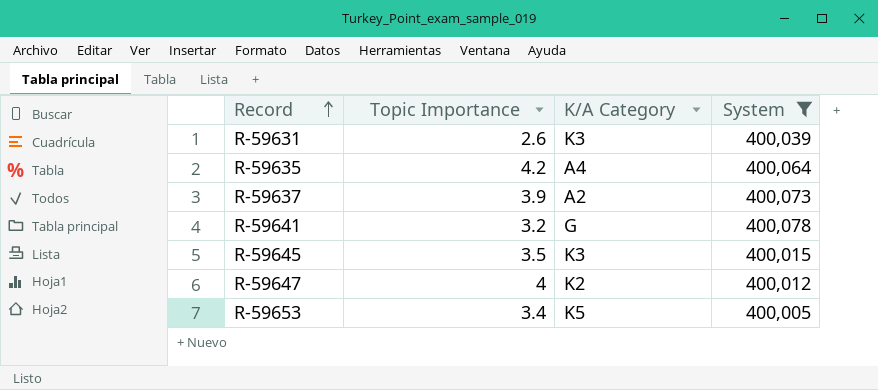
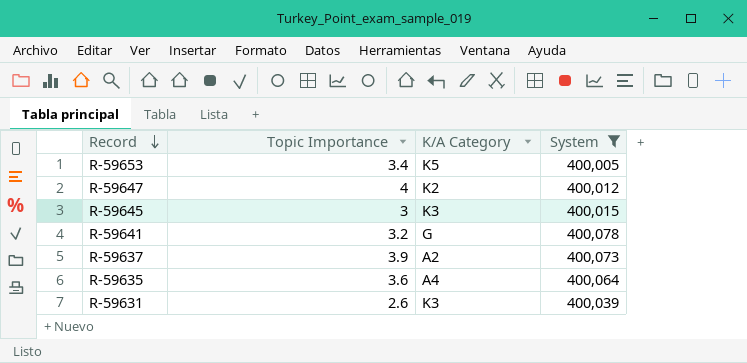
row order: Record ascending -> Record descending
R-59645 | Topic Importance: 3.5 -> 3
R-59635 | Topic Importance: 4.2 -> 3.6

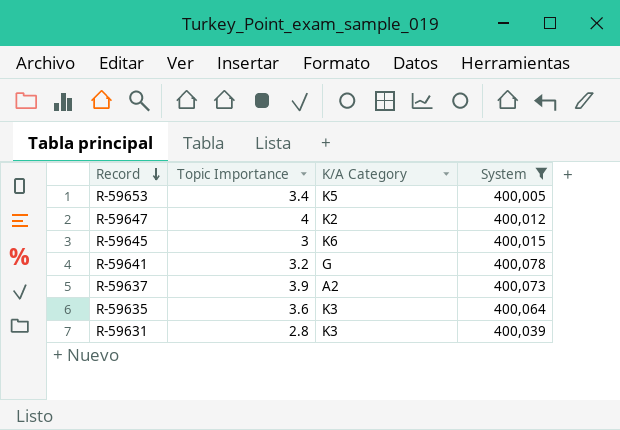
R-59645 | K/A Category: K3 -> K6
R-59635 | K/A Category: A4 -> K3
R-59631 | Topic Importance: 2.6 -> 2.8

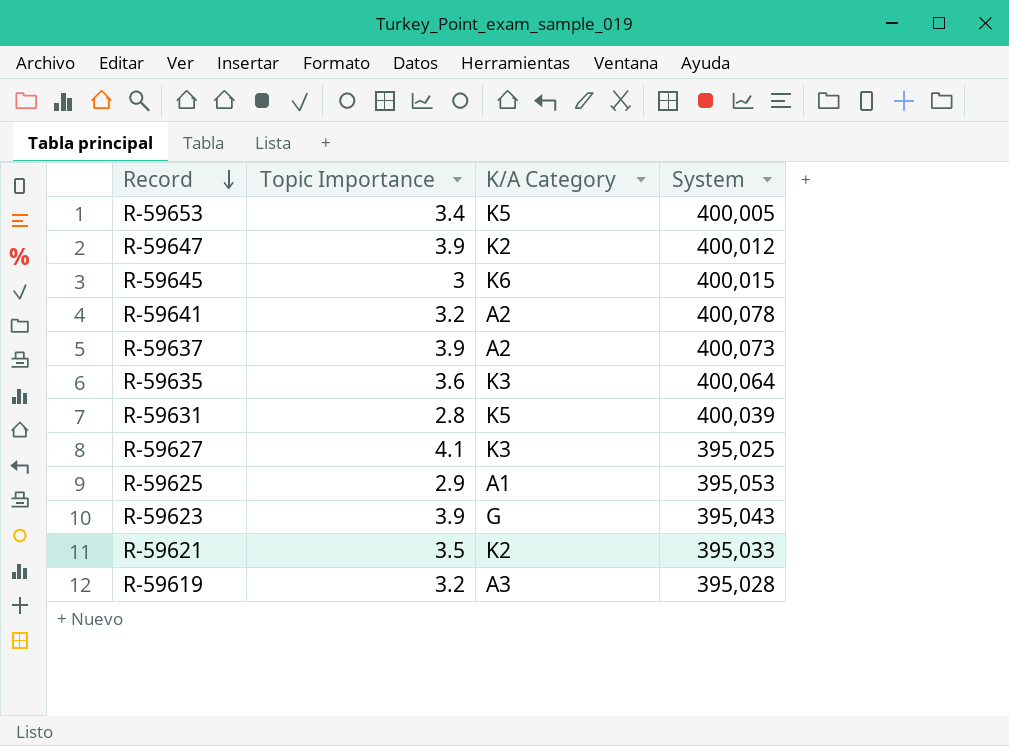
filter: System >= 400,005 -> none
R-59647 | Topic Importance: 4 -> 3.9
R-59641 | K/A Category: G -> A2
R-59631 | K/A Category: K3 -> K5

